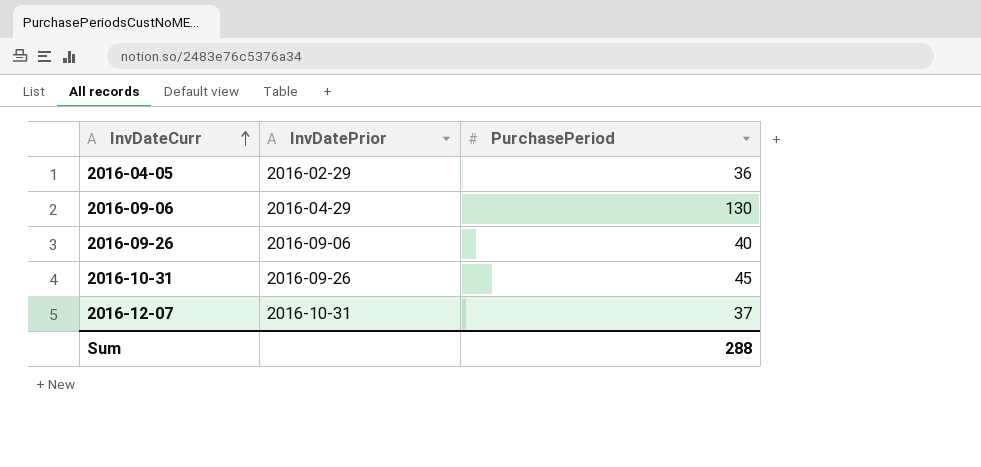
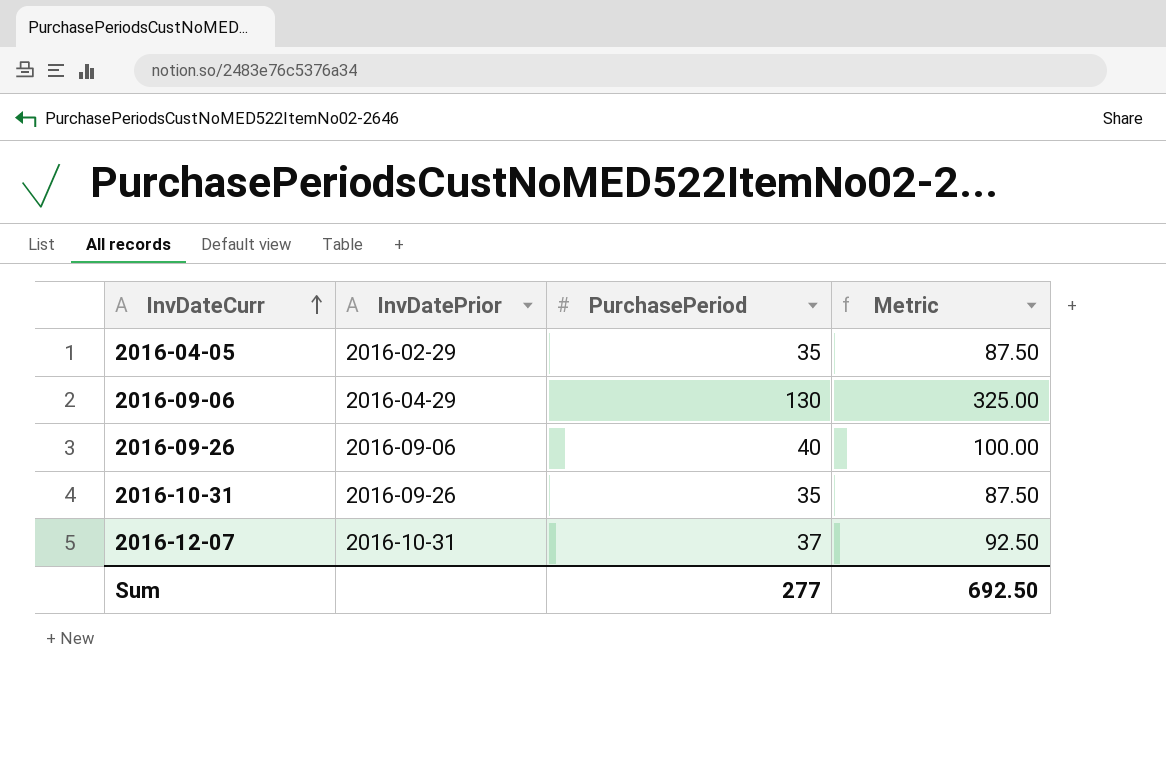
column Metric | formula: none -> [PurchasePeriod] * 2.5
2016-04-05 | PurchasePeriod: 36 -> 35
2016-10-31 | PurchasePeriod: 45 -> 35
Sum | PurchasePeriod: 288 -> 277

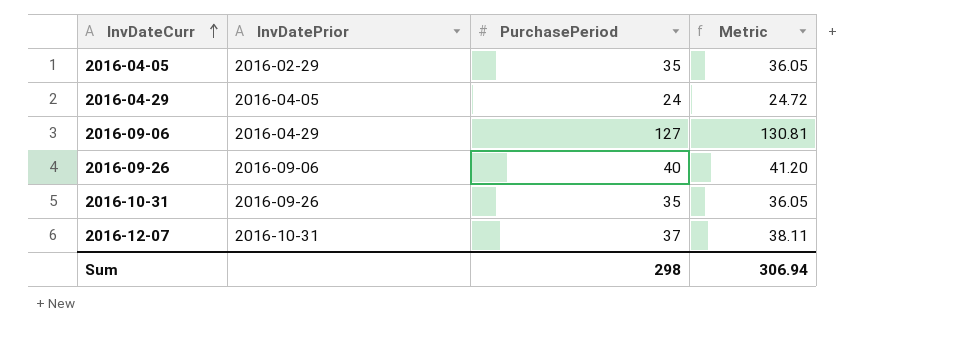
column Metric | formula: [PurchasePeriod] * 2.5 -> [PurchasePeriod] * 1.03
row 2016-04-29: none -> 2016-04-05 | 24 | 24.72
2016-09-06 | PurchasePeriod: 130 -> 127
Sum | PurchasePeriod: 277 -> 298
Sum | Metric: 692.50 -> 306.94

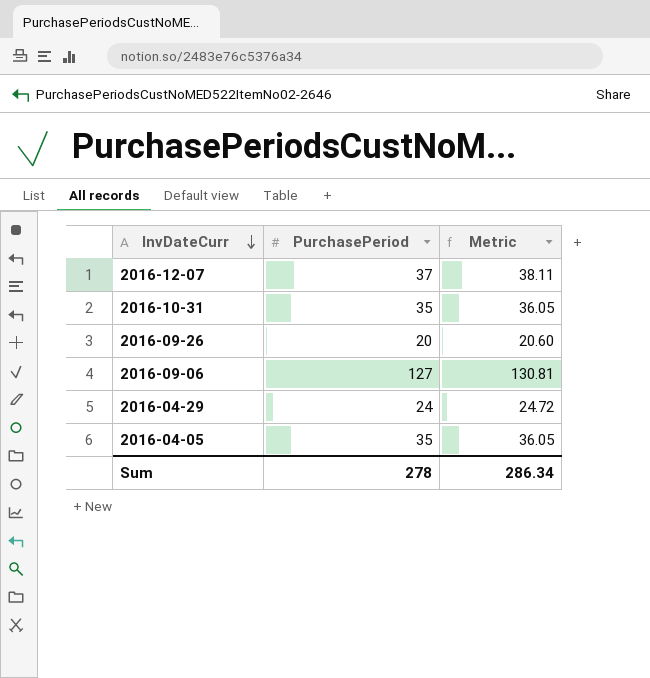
row order: InvDateCurr ascending -> InvDateCurr descending
column InvDatePrior | position: 2 -> none
2016-09-26 | PurchasePeriod: 40 -> 20
2016-09-26 | Metric: 41.20 -> 20.60
Sum | PurchasePeriod: 298 -> 278
Sum | Metric: 306.94 -> 286.34

